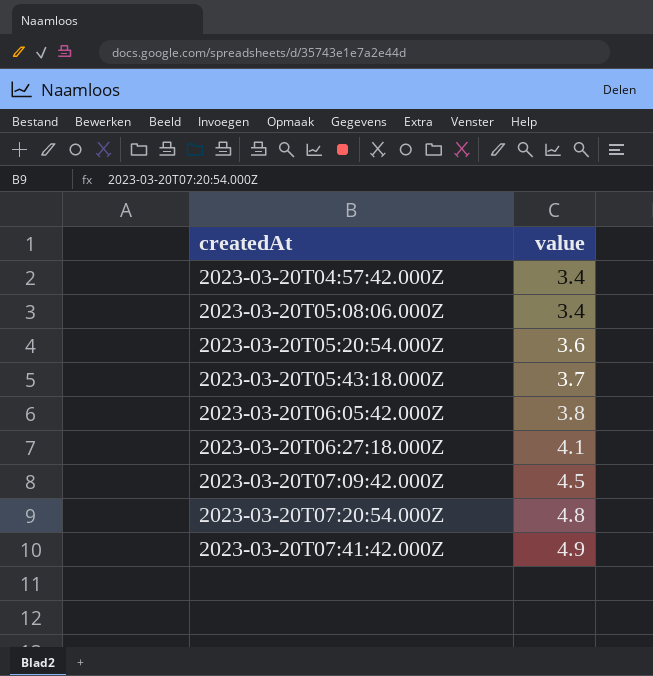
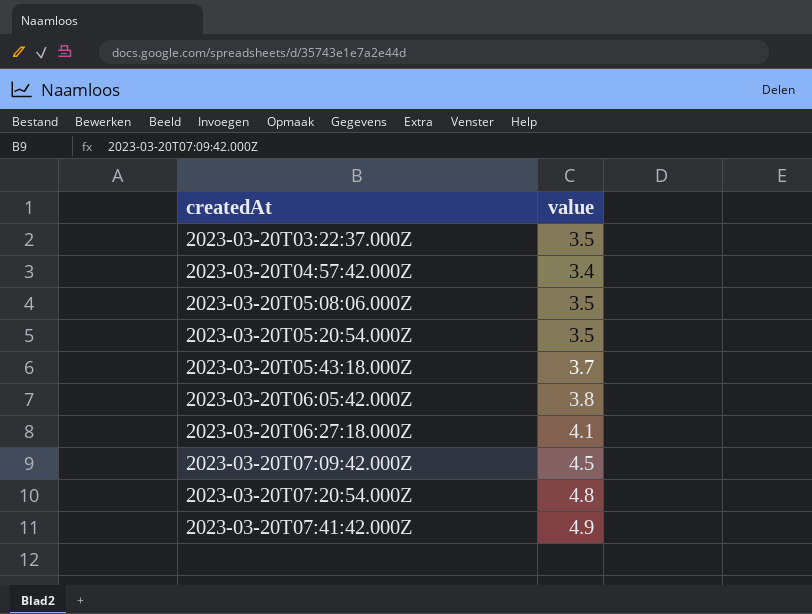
row 2023-03-20T03:22:37.000Z: none -> 3.5
2023-03-20T05:08:06.000Z | value: 3.4 -> 3.5
2023-03-20T05:20:54.000Z | value: 3.6 -> 3.5

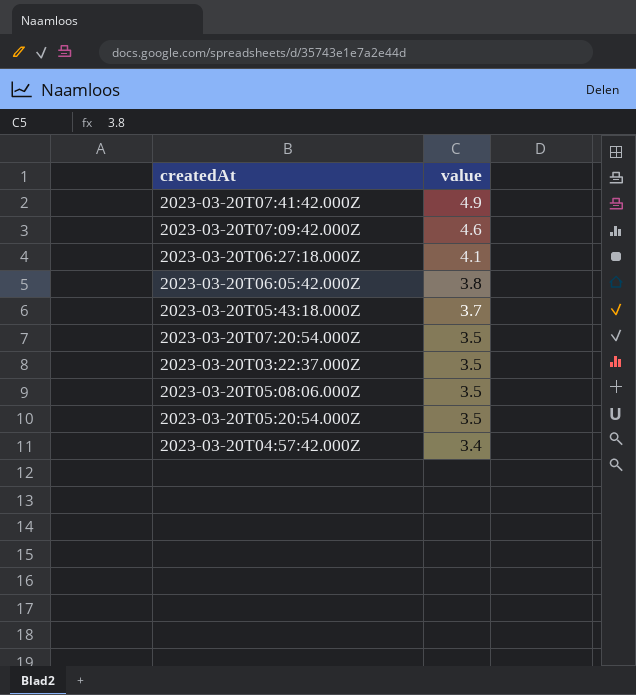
row order: createdAt ascending -> value descending
2023-03-20T07:09:42.000Z | value: 4.5 -> 4.6
2023-03-20T07:20:54.000Z | value: 4.8 -> 3.5

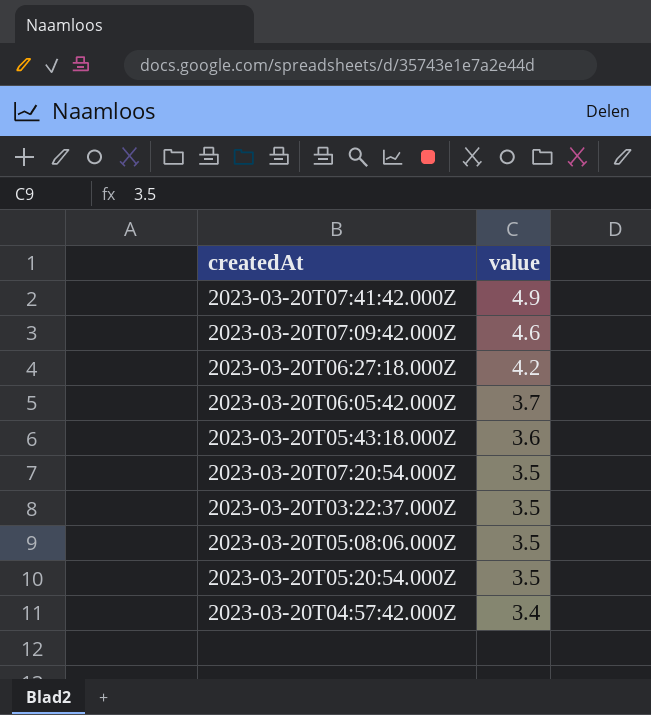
2023-03-20T06:27:18.000Z | value: 4.1 -> 4.2
2023-03-20T06:05:42.000Z | value: 3.8 -> 3.7
2023-03-20T05:43:18.000Z | value: 3.7 -> 3.6

